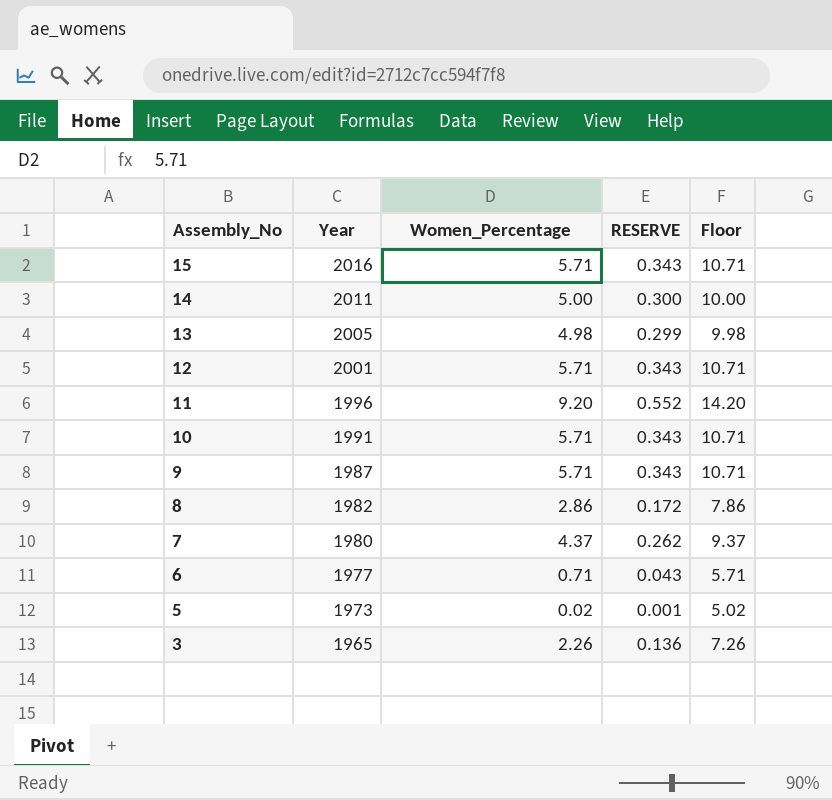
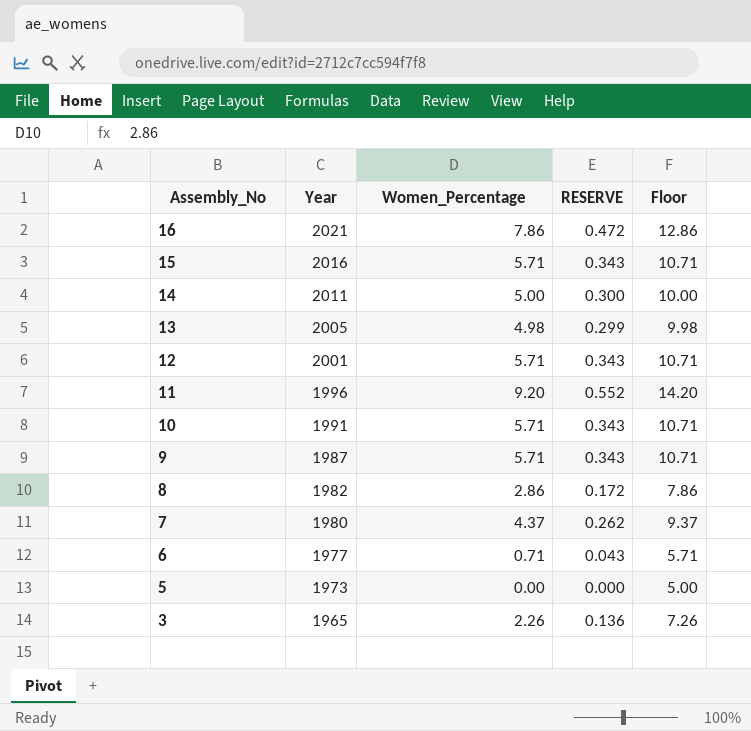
row 16: none -> 2021 | 7.86 | 0.472 | 12.86
5 | Women_Percentage: 0.02 -> 0.00
5 | RESERVE: 0.001 -> 0.000
5 | Floor: 5.02 -> 5.00

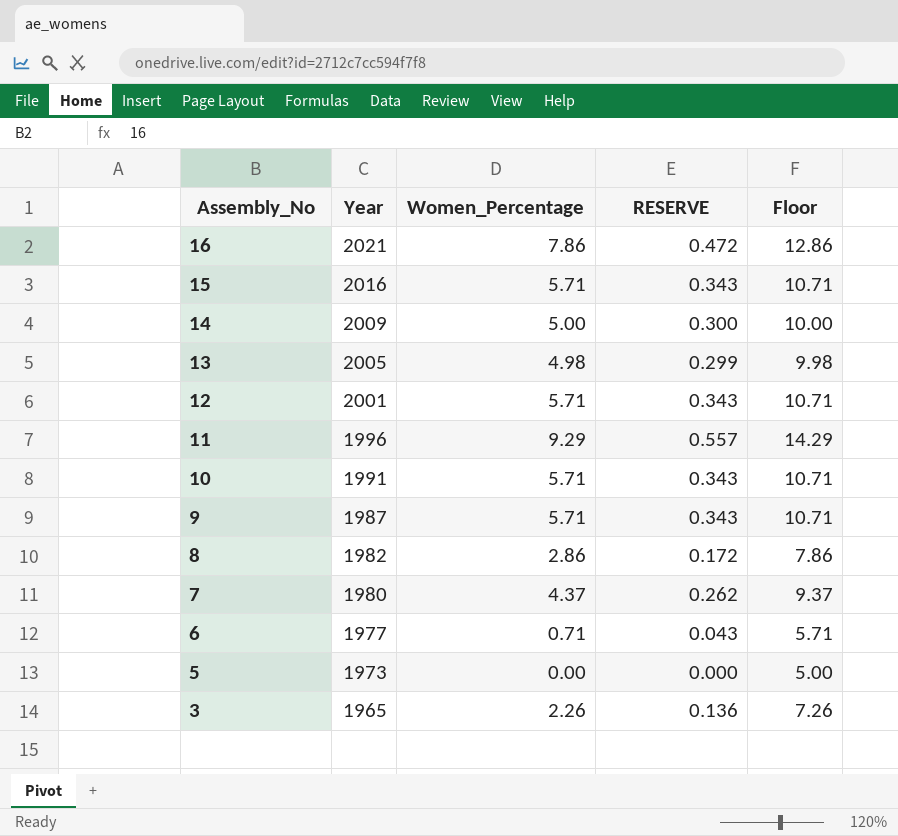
14 | Year: 2011 -> 2009
11 | Women_Percentage: 9.20 -> 9.29
11 | RESERVE: 0.552 -> 0.557
11 | Floor: 14.20 -> 14.29

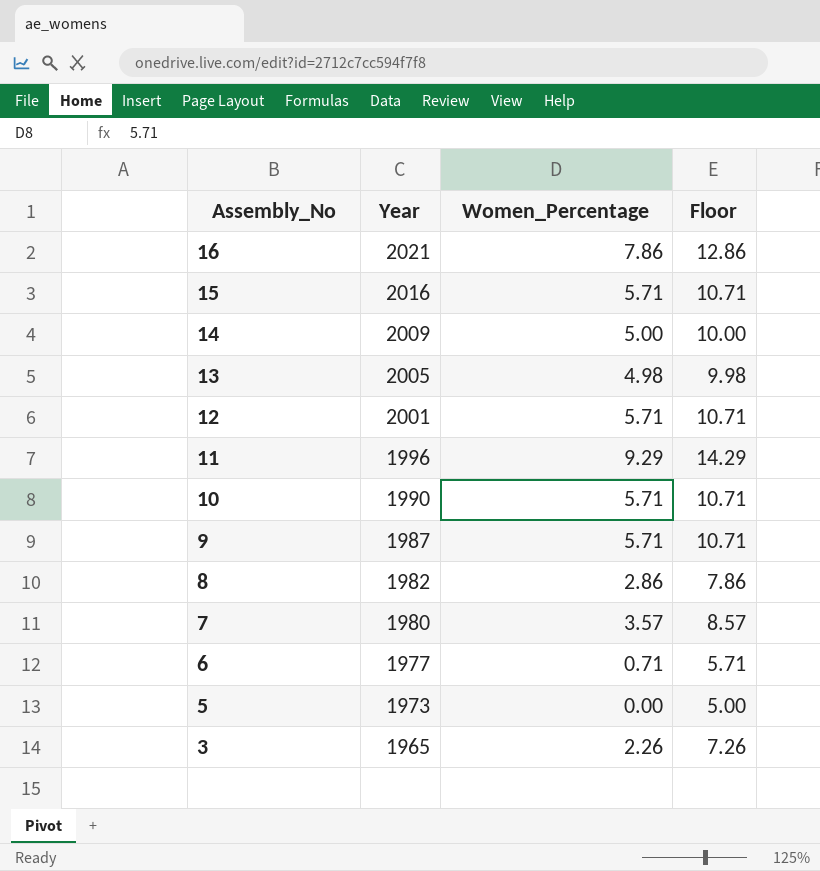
column RESERVE | formula: [Women_Percentage] * 0.06 -> none
10 | Year: 1991 -> 1990
7 | Women_Percentage: 4.37 -> 3.57
7 | Floor: 9.37 -> 8.57

